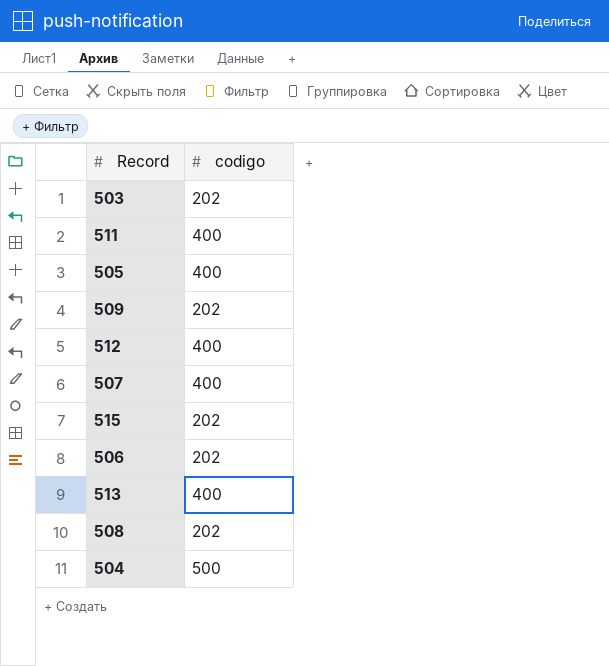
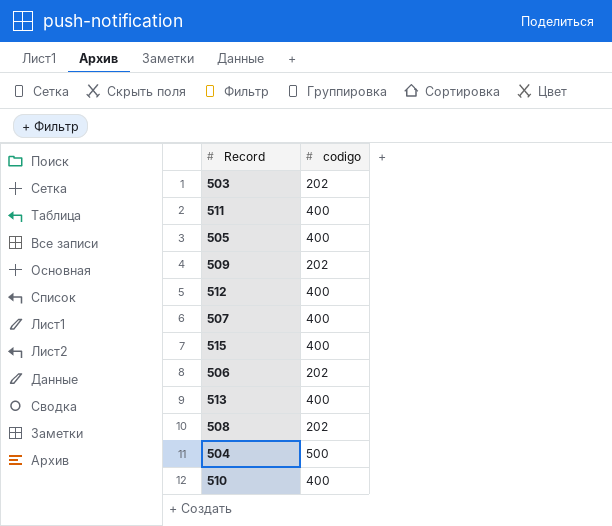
515 | codigo: 202 -> 400
row 510: none -> 400

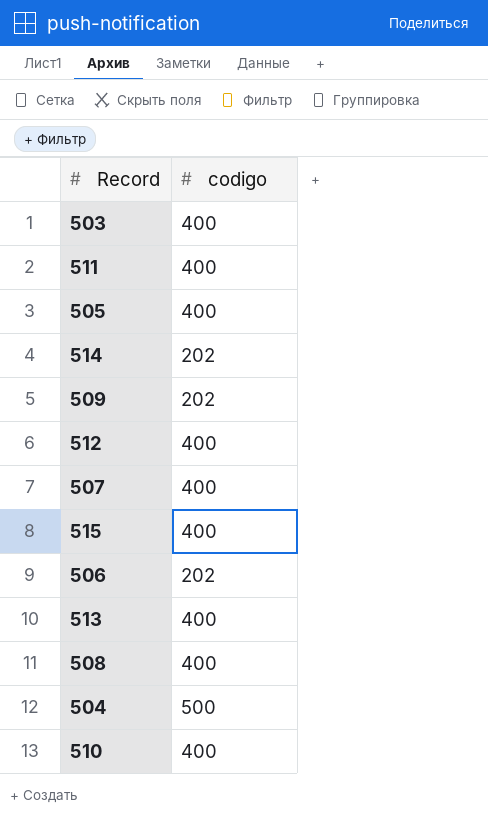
503 | codigo: 202 -> 400
row 514: none -> 202
508 | codigo: 202 -> 400

